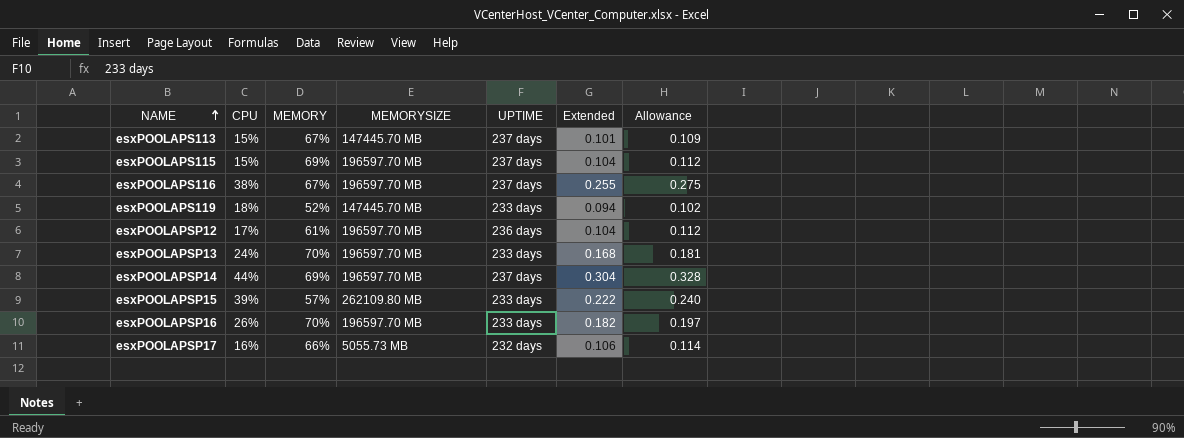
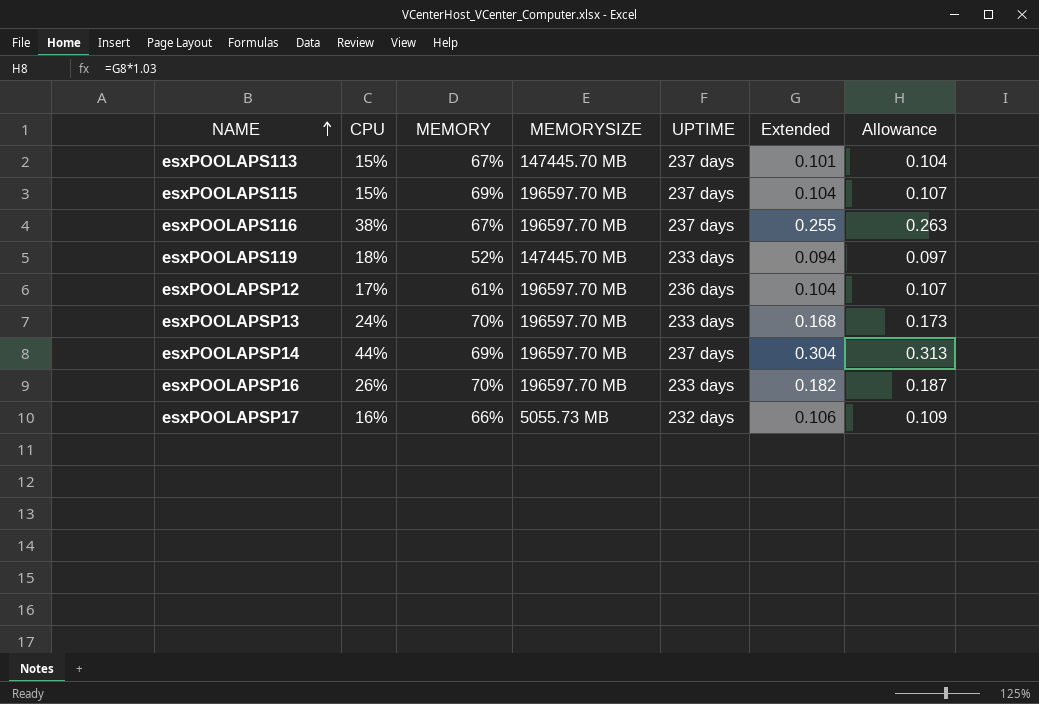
column Allowance | formula: [Extended] * 1.08 -> [Extended] * 1.03
row esxPOOLAPSP15: 39% | 57% | 262109.80 MB | 233 days | 0.222 | 0.240 -> none

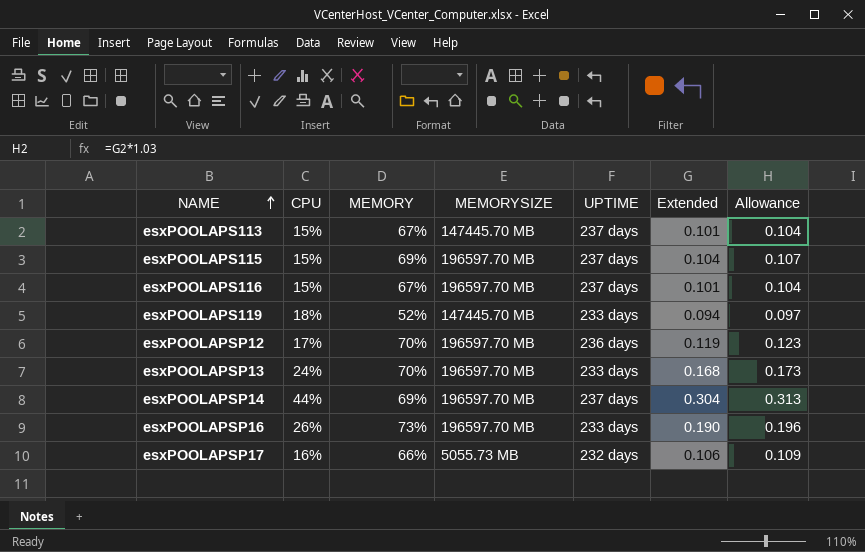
esxPOOLAPS116 | CPU: 38% -> 15%
esxPOOLAPS116 | Extended: 0.255 -> 0.101
esxPOOLAPS116 | Allowance: 0.263 -> 0.104
esxPOOLAPSP12 | MEMORY: 61% -> 70%
esxPOOLAPSP12 | Extended: 0.104 -> 0.119
esxPOOLAPSP12 | Allowance: 0.107 -> 0.123
esxPOOLAPSP16 | MEMORY: 70% -> 73%
esxPOOLAPSP16 | Extended: 0.182 -> 0.190
esxPOOLAPSP16 | Allowance: 0.187 -> 0.196

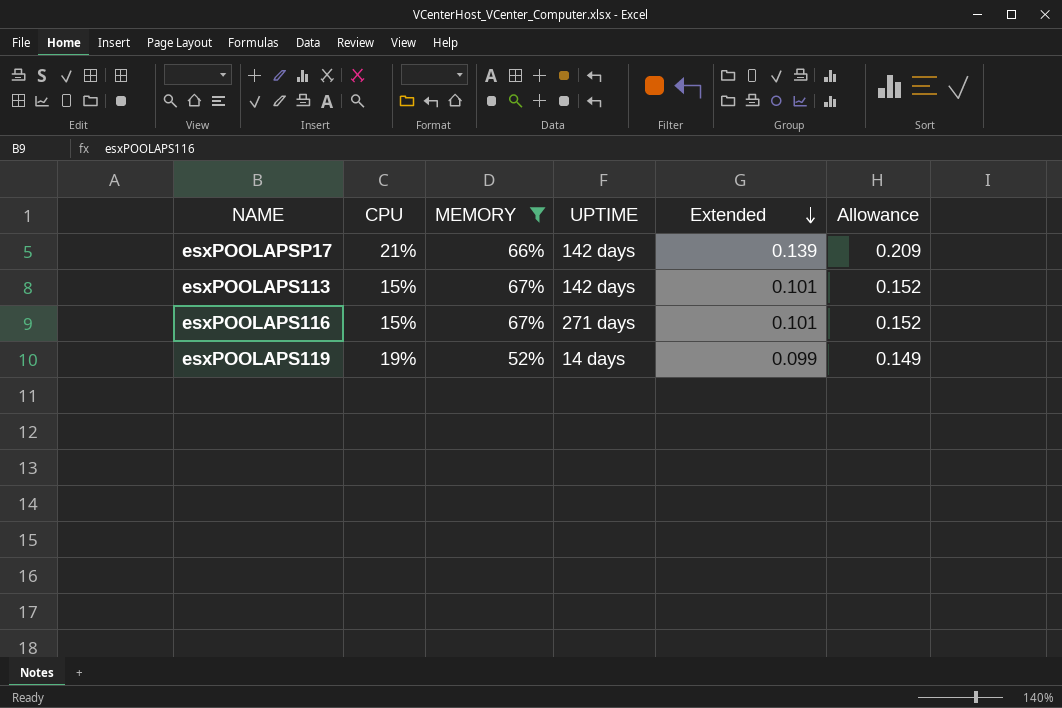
filter: none -> MEMORY <= 67%
row order: NAME ascending -> Extended descending
column MEMORYSIZE | position: 4 -> none
column Allowance | formula: [Extended] * 1.03 -> [Extended] * 1.5
esxPOOLAPSP17 | CPU: 16% -> 21%
esxPOOLAPSP17 | UPTIME: 232 days -> 142 days
esxPOOLAPSP17 | Extended: 0.106 -> 0.139
esxPOOLAPS113 | UPTIME: 237 days -> 142 days
esxPOOLAPS116 | UPTIME: 237 days -> 271 days
esxPOOLAPS119 | CPU: 18% -> 19%
esxPOOLAPS119 | UPTIME: 233 days -> 14 days
esxPOOLAPS119 | Extended: 0.094 -> 0.099

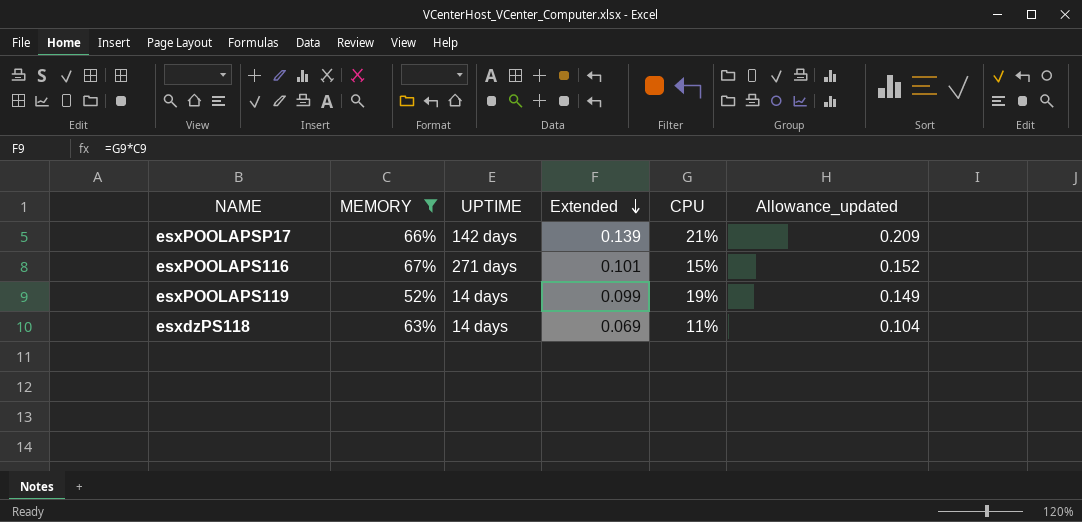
column CPU | position: 2 -> 5
column name: Allowance -> Allowance_updated
row esxPOOLAPS113: 15% | 67% | 142 days | 0.101 | 0.152 -> none
row esxdzPS118: none -> 63% | 14 days | 0.069 | 11% | 0.104

